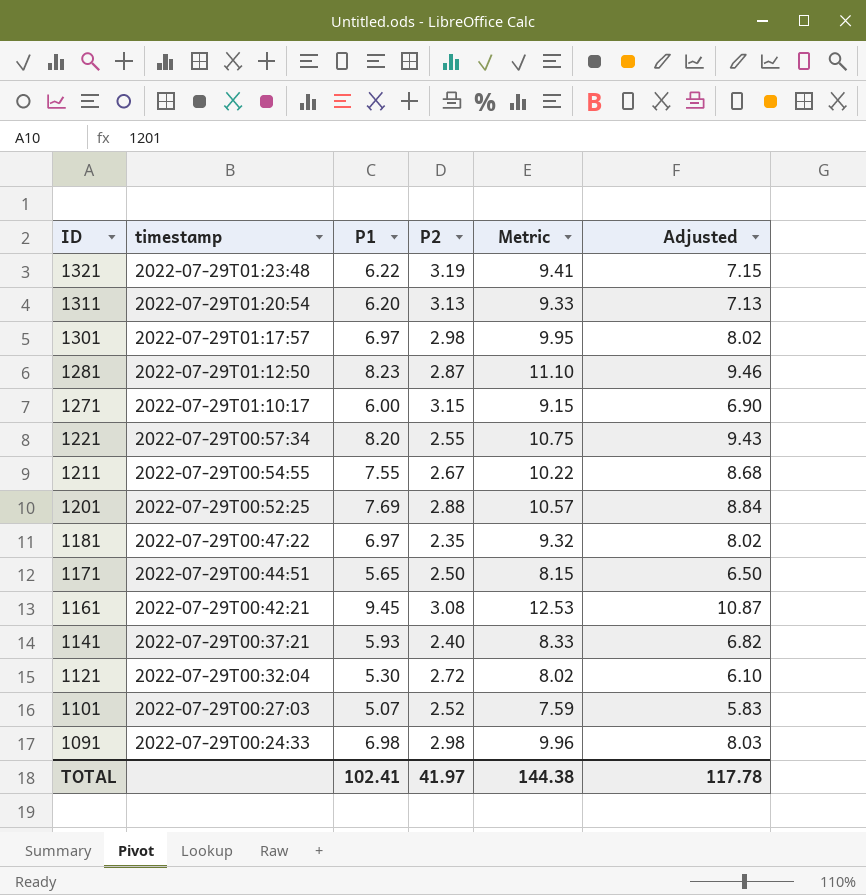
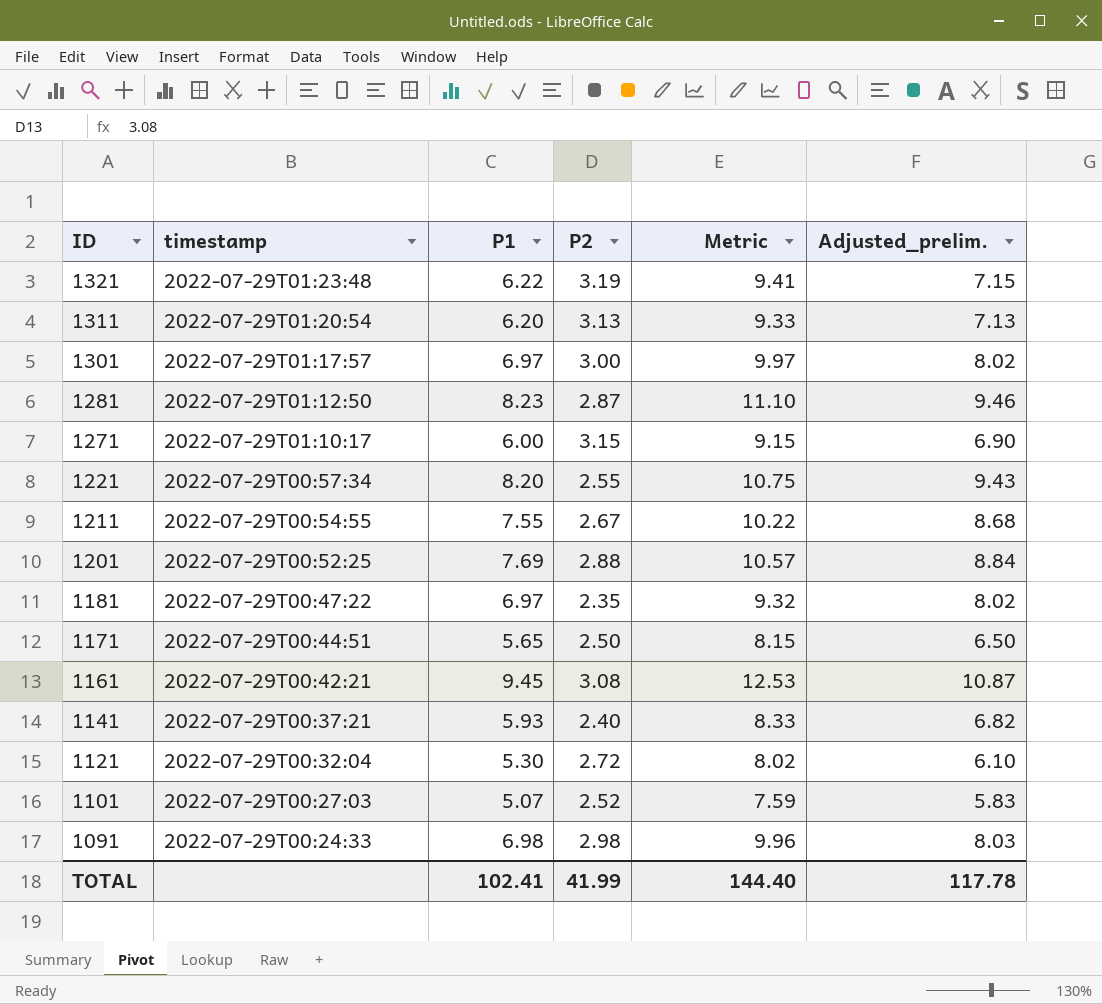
column name: Adjusted -> Adjusted_prelim.
1301 | P2: 2.98 -> 3.00
1301 | Metric: 9.95 -> 9.97
TOTAL | P2: 41.97 -> 41.99
TOTAL | Metric: 144.38 -> 144.40

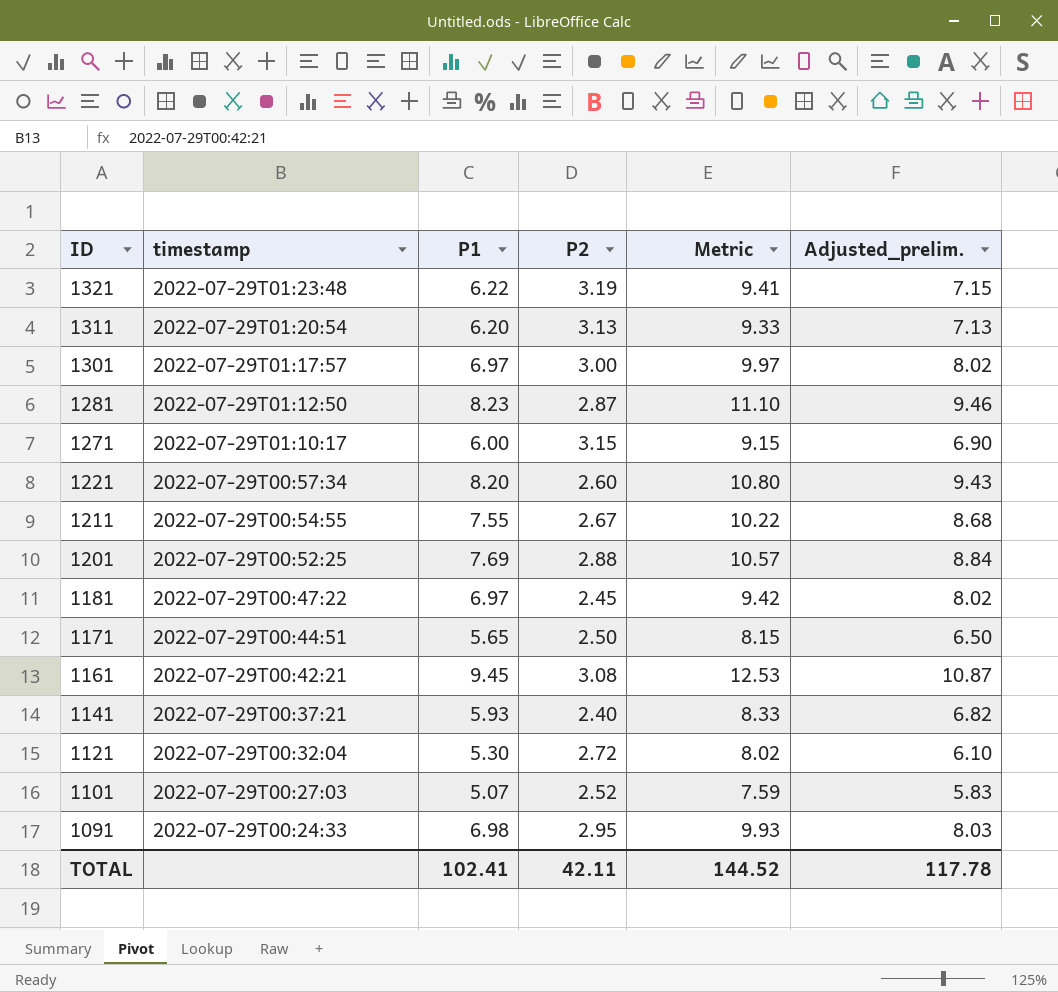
1221 | P2: 2.55 -> 2.60
1221 | Metric: 10.75 -> 10.80
1181 | P2: 2.35 -> 2.45
1181 | Metric: 9.32 -> 9.42
1091 | P2: 2.98 -> 2.95
1091 | Metric: 9.96 -> 9.93
TOTAL | P2: 41.99 -> 42.11
TOTAL | Metric: 144.40 -> 144.52

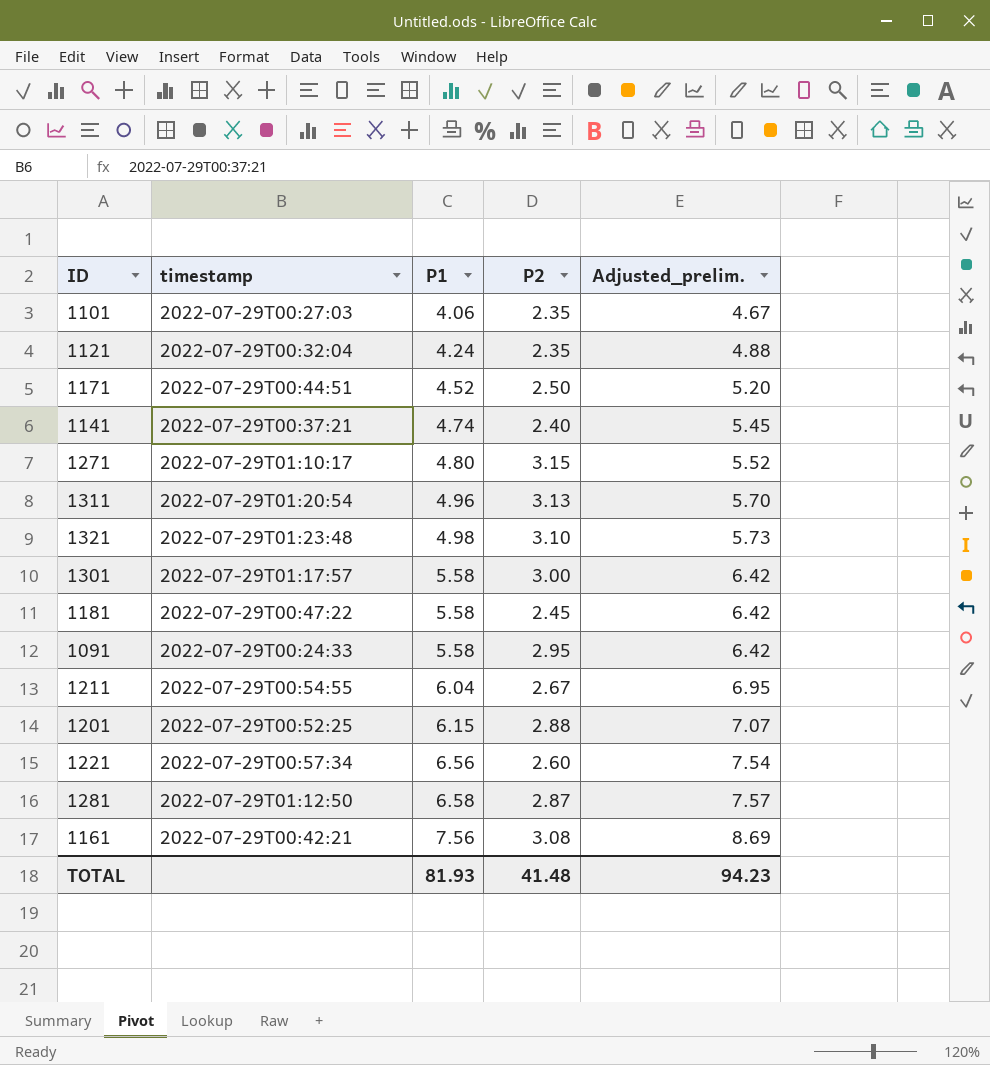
row order: ID descending -> P1 ascending
column Metric | formula: [P1] + [P2] -> none
1101 | P1: 5.07 -> 4.06
1101 | P2: 2.52 -> 2.35
1101 | Adjusted_prelim.: 5.83 -> 4.67
1121 | P1: 5.30 -> 4.24
1121 | P2: 2.72 -> 2.35
1121 | Adjusted_prelim.: 6.10 -> 4.88
1171 | P1: 5.65 -> 4.52
1171 | Adjusted_prelim.: 6.50 -> 5.20
1141 | P1: 5.93 -> 4.74
1141 | Adjusted_prelim.: 6.82 -> 5.45
1271 | P1: 6.00 -> 4.80
1271 | Adjusted_prelim.: 6.90 -> 5.52
1311 | P1: 6.20 -> 4.96
1311 | Adjusted_prelim.: 7.13 -> 5.70
1321 | P1: 6.22 -> 4.98
1321 | P2: 3.19 -> 3.10
1321 | Adjusted_prelim.: 7.15 -> 5.73
1301 | P1: 6.97 -> 5.58
1301 | Adjusted_prelim.: 8.02 -> 6.42
1181 | P1: 6.97 -> 5.58
1181 | Adjusted_prelim.: 8.02 -> 6.42
1091 | P1: 6.98 -> 5.58
1091 | Adjusted_prelim.: 8.03 -> 6.42
1211 | P1: 7.55 -> 6.04
1211 | Adjusted_prelim.: 8.68 -> 6.95
1201 | P1: 7.69 -> 6.15
1201 | Adjusted_prelim.: 8.84 -> 7.07
1221 | P1: 8.20 -> 6.56
1221 | Adjusted_prelim.: 9.43 -> 7.54
1281 | P1: 8.23 -> 6.58
1281 | Adjusted_prelim.: 9.46 -> 7.57
1161 | P1: 9.45 -> 7.56
1161 | Adjusted_prelim.: 10.87 -> 8.69
TOTAL | P1: 102.41 -> 81.93
TOTAL | P2: 42.11 -> 41.48
TOTAL | Adjusted_prelim.: 117.78 -> 94.23

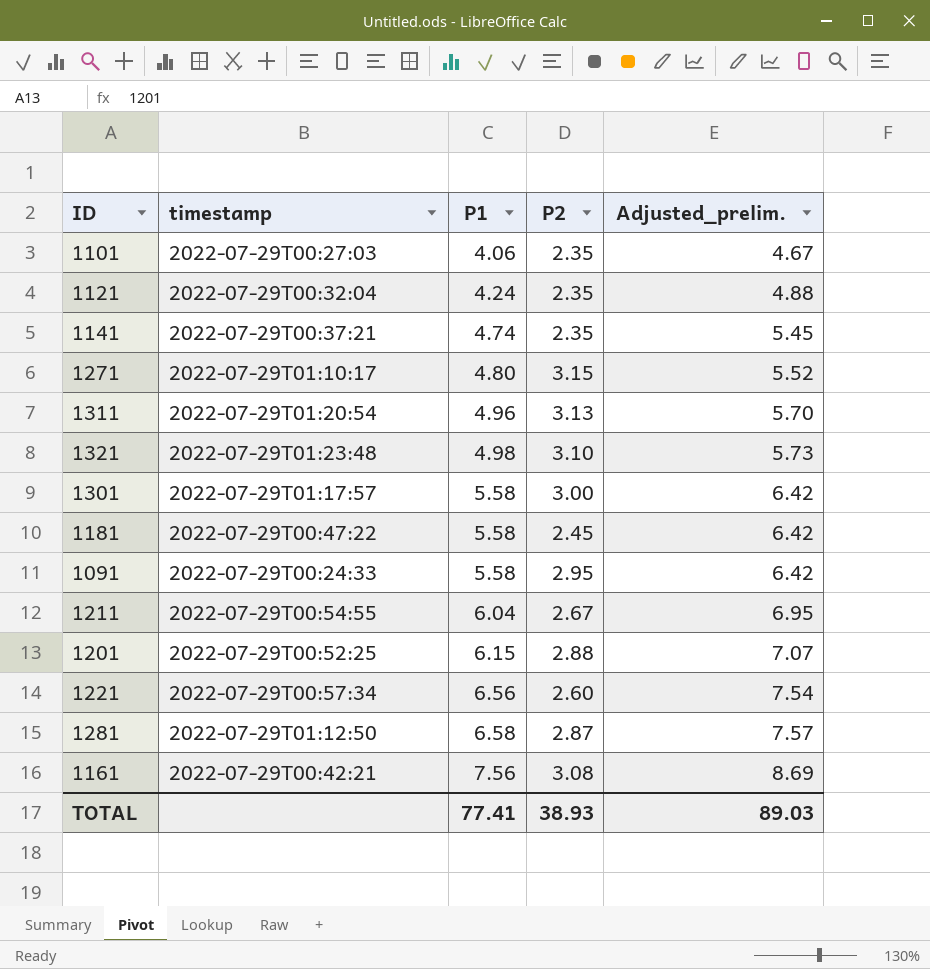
row 1171: 2022-07-29T00:44:51 | 4.52 | 2.50 | 5.20 -> none
1141 | P2: 2.40 -> 2.35
TOTAL | P1: 81.93 -> 77.41
TOTAL | P2: 41.48 -> 38.93
TOTAL | Adjusted_prelim.: 94.23 -> 89.03

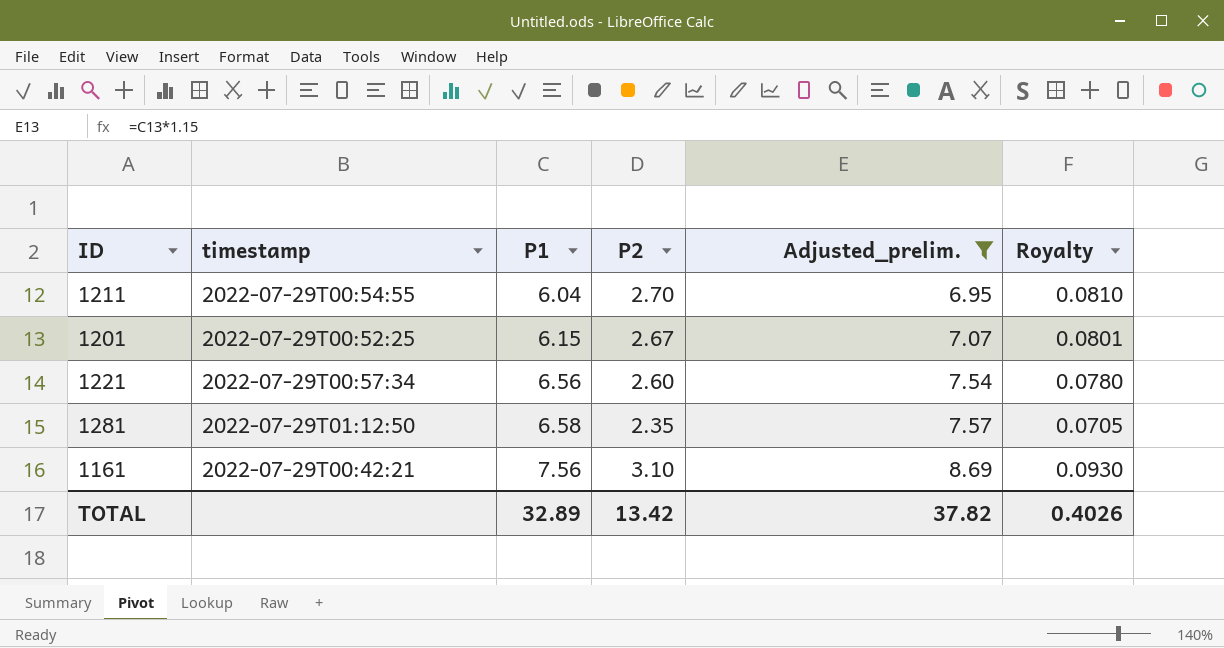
filter: none -> Adjusted_prelim. >= 6.95
column Royalty | formula: none -> [P2] * 0.03
1211 | P2: 2.67 -> 2.70
1201 | P2: 2.88 -> 2.67
1281 | P2: 2.87 -> 2.35
1161 | P2: 3.08 -> 3.10
TOTAL | P1: 77.41 -> 32.89
TOTAL | P2: 38.93 -> 13.42
TOTAL | Adjusted_prelim.: 89.03 -> 37.82

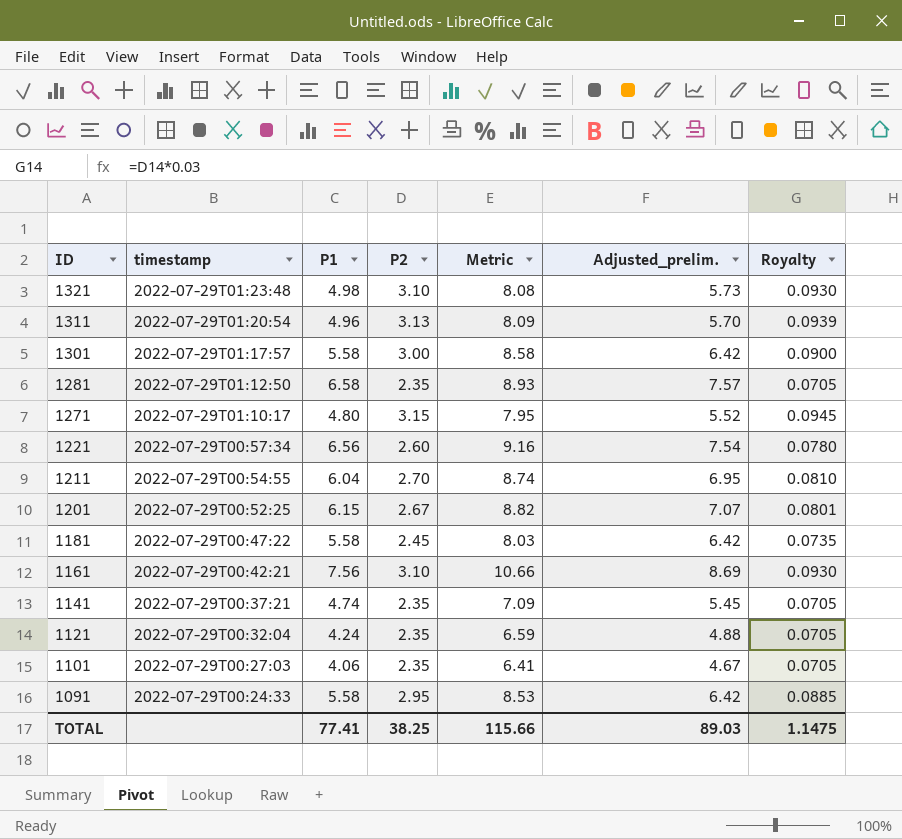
filter: Adjusted_prelim. >= 6.95 -> none
row order: P1 ascending -> ID descending
column Metric | formula: none -> [P1] + [P2]
TOTAL | P1: 32.89 -> 77.41
TOTAL | P2: 13.42 -> 38.25
TOTAL | Adjusted_prelim.: 37.82 -> 89.03
TOTAL | Royalty: 0.4026 -> 1.1475

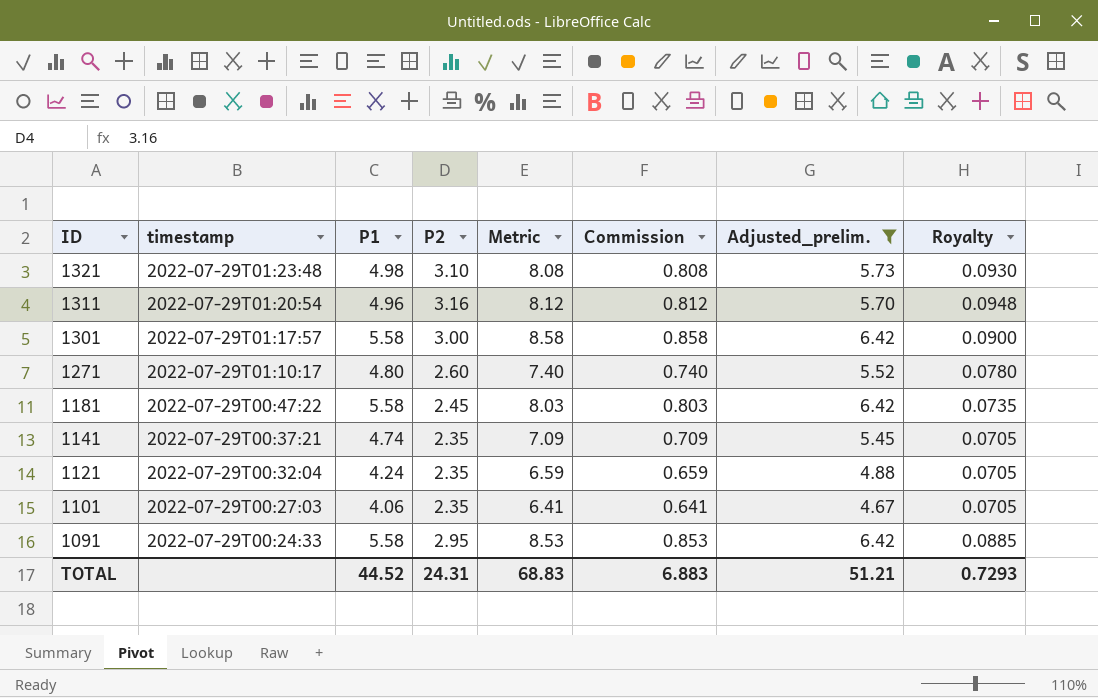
filter: none -> Adjusted_prelim. <= 6.42
column Commission | formula: none -> [Metric] * 0.1
1311 | P2: 3.13 -> 3.16
1311 | Metric: 8.09 -> 8.12
1311 | Royalty: 0.0939 -> 0.0948
1271 | P2: 3.15 -> 2.60
1271 | Metric: 7.95 -> 7.40
1271 | Royalty: 0.0945 -> 0.0780
TOTAL | P1: 77.41 -> 44.52
TOTAL | P2: 38.25 -> 24.31
TOTAL | Metric: 115.66 -> 68.83
TOTAL | Adjusted_prelim.: 89.03 -> 51.21
TOTAL | Royalty: 1.1475 -> 0.7293

